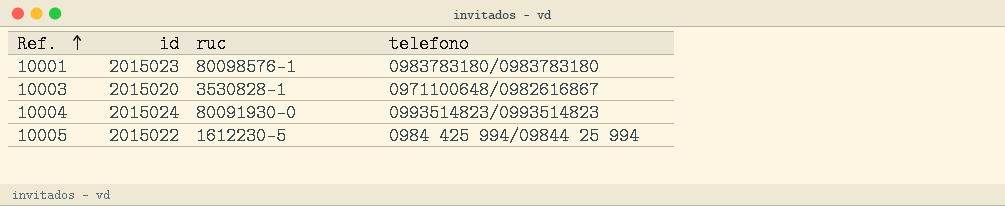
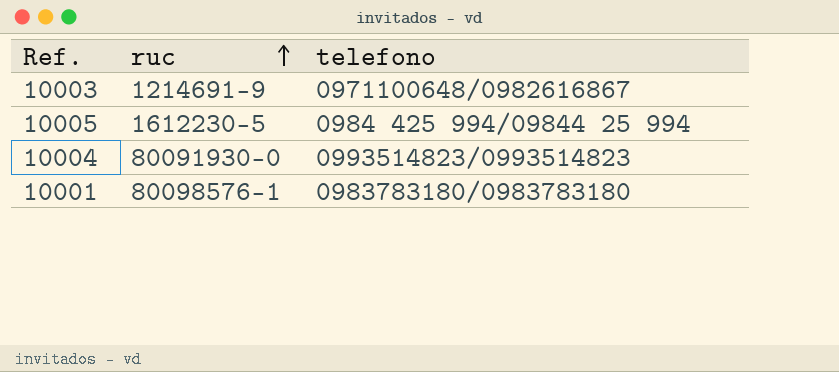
row order: Ref. ascending -> ruc ascending
column id | position: 2 -> none
10003 | ruc: 3530828-1 -> 1214691-9

